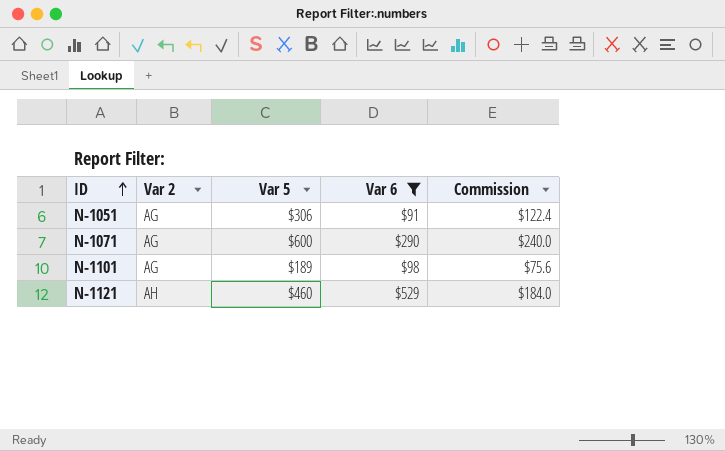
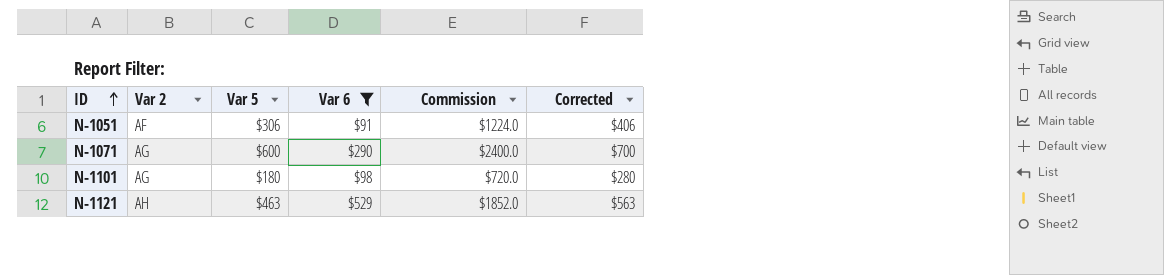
column Commission | formula: [Var 5] * 0.4 -> [Var 5] * 4
column Corrected | formula: none -> [Var 5] + 100
N-1051 | Var 2: AG -> AF
N-1101 | Var 5: $189 -> $180
N-1121 | Var 5: $460 -> $463

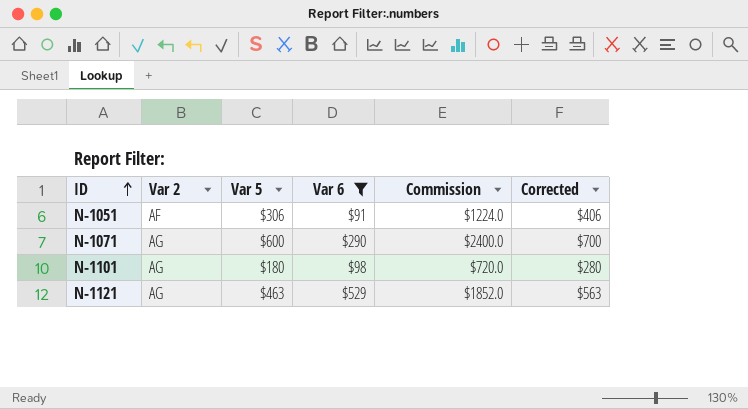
N-1121 | Var 2: AH -> AG

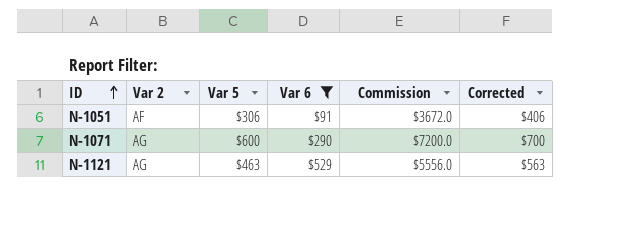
column Commission | formula: [Var 5] * 4 -> [Var 5] * 12
row N-1101: AG | $180 | $98 | $720.0 | $280 -> none

